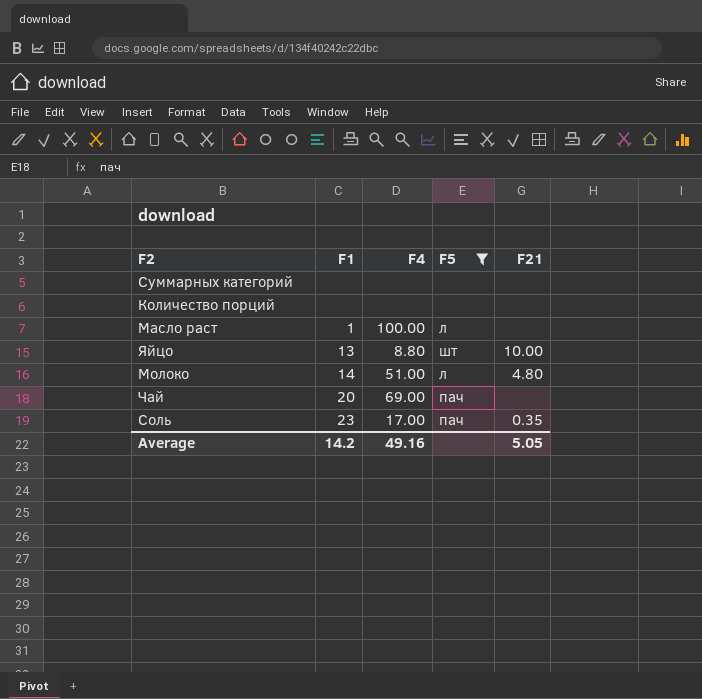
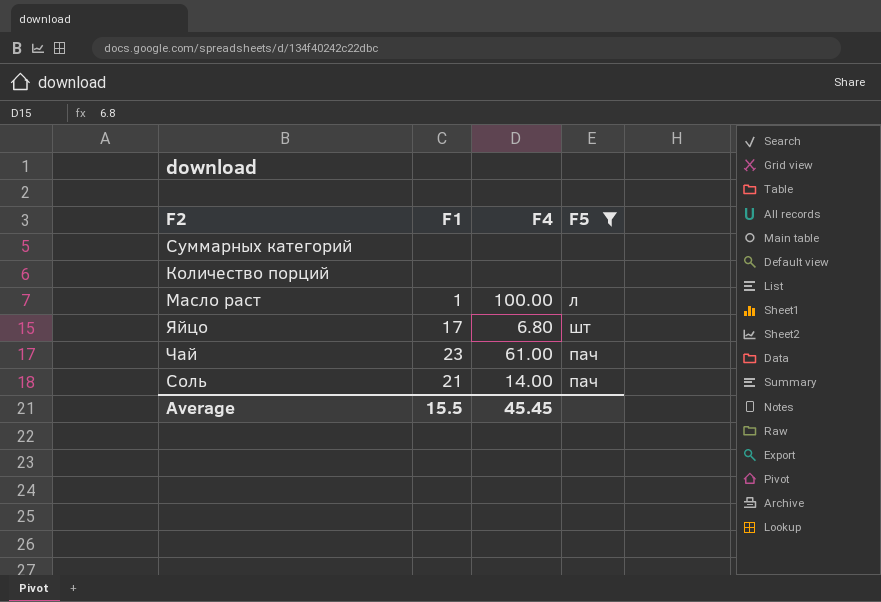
column F21 | position: 5 -> none
row Молоко: 14 | 51.00 | л | 4.80 -> none
Яйцо | F1: 13 -> 17
Яйцо | F4: 8.80 -> 6.80
Чай | F1: 20 -> 23
Чай | F4: 69.00 -> 61.00
Соль | F1: 23 -> 21
Соль | F4: 17.00 -> 14.00
Average | F1: 14.2 -> 15.5
Average | F4: 49.16 -> 45.45

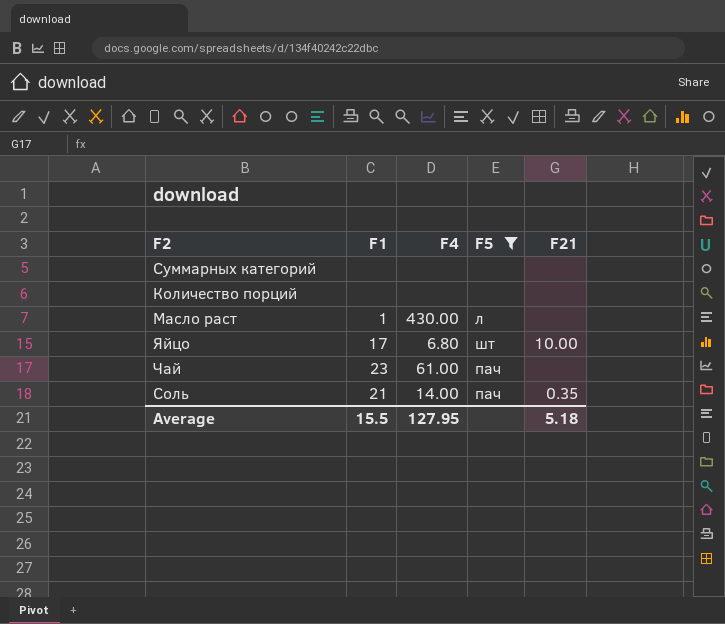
column F21 | position: none -> 5
Масло раст | F4: 100.00 -> 430.00
Average | F4: 45.45 -> 127.95

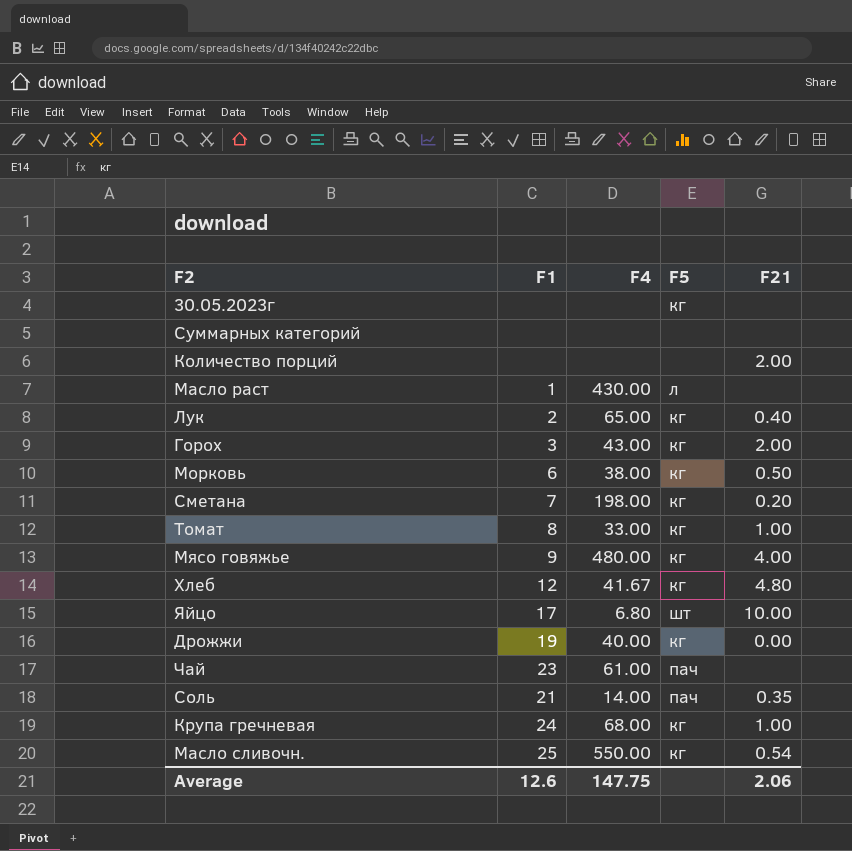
filter: F5 != кг -> none
Количество порций | F21: none -> 2.00
Average | F1: 15.5 -> 12.6
Average | F4: 127.95 -> 147.75
Average | F21: 5.18 -> 2.06

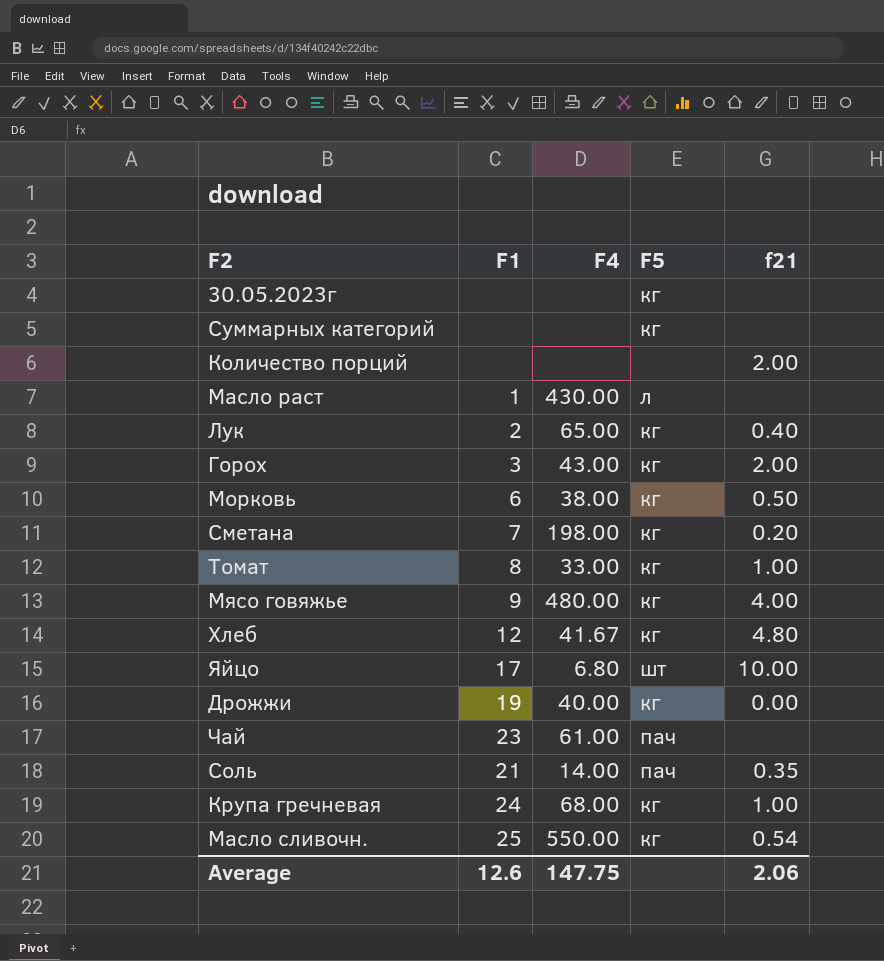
column name: F21 -> f21
Суммарных категорий | F5: none -> кг

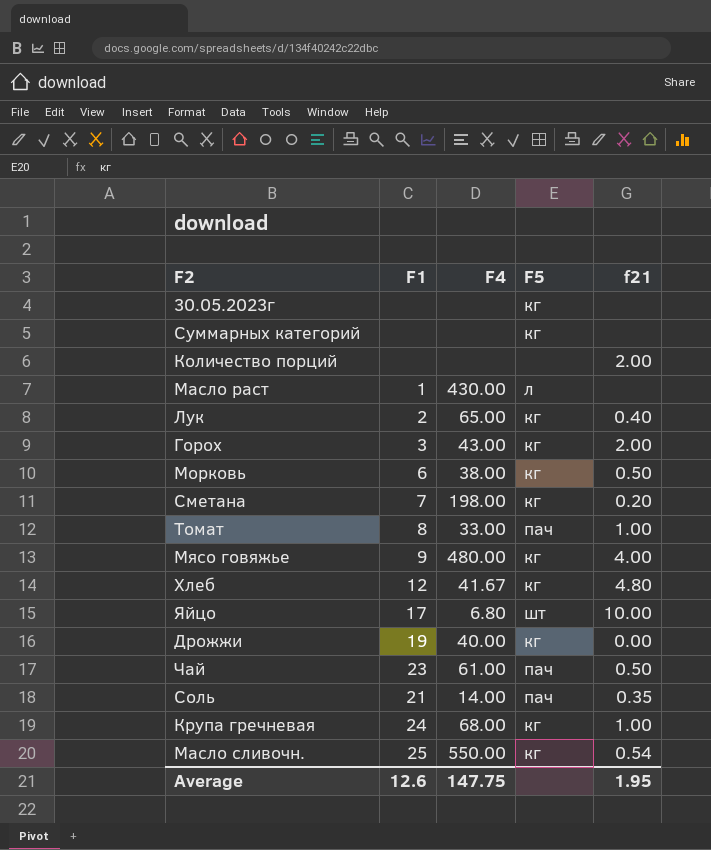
Томат | F5: кг -> пач
Чай | f21: none -> 0.50
Average | f21: 2.06 -> 1.95

